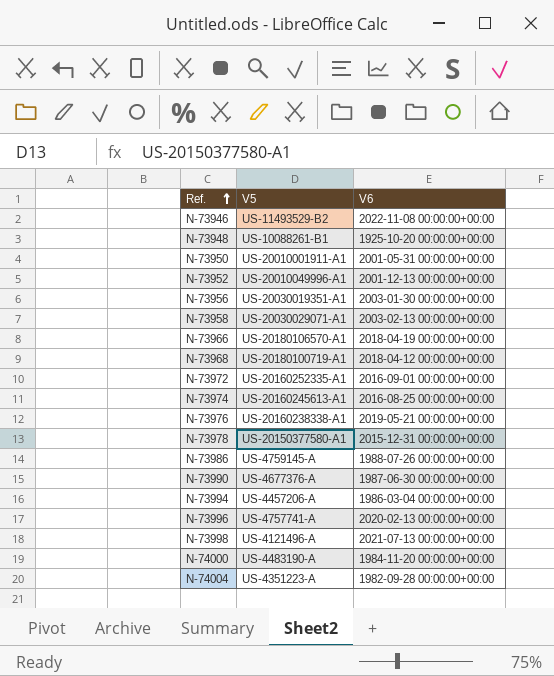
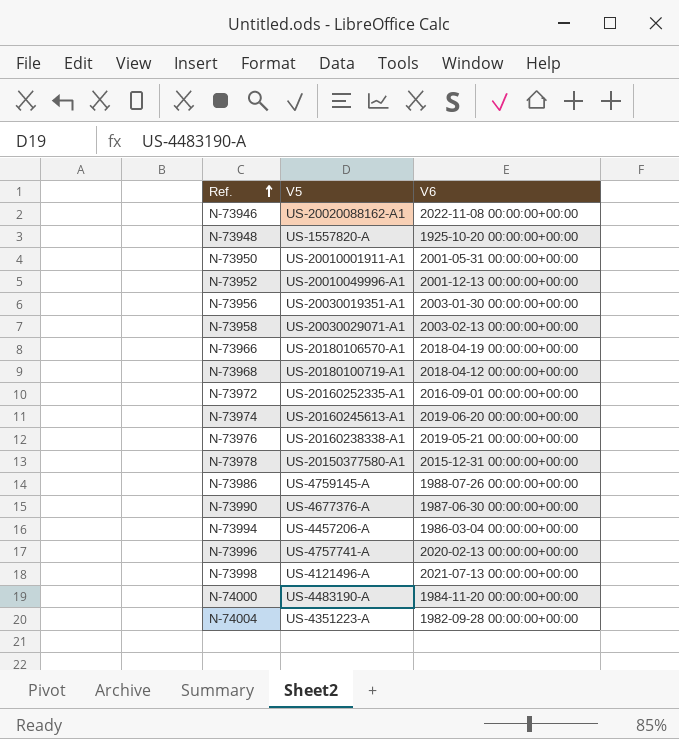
N-73946 | V5: US-11493529-B2 -> US-20020088162-A1
N-73948 | V5: US-10088261-B1 -> US-1557820-A
N-73974 | V6: 2016-08-25 00:00:00+00:00 -> 2019-06-20 00:00:00+00:00

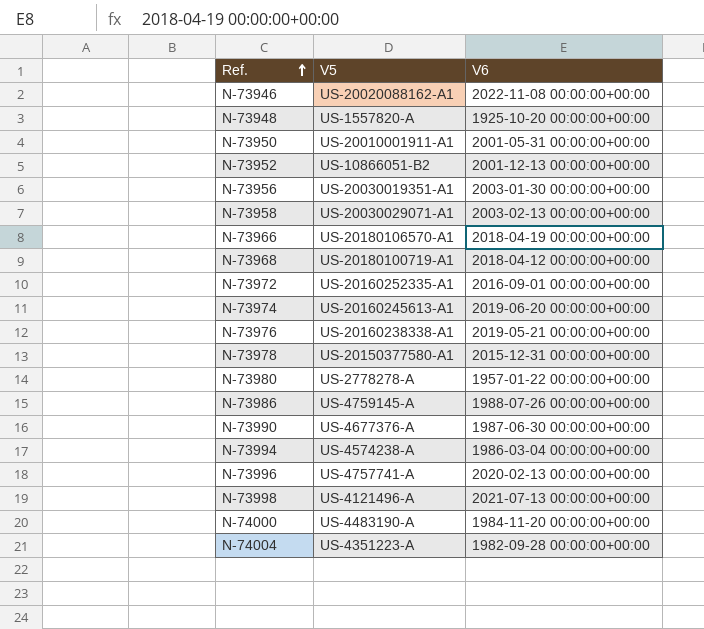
N-73952 | V5: US-20010049996-A1 -> US-10866051-B2
row N-73980: none -> US-2778278-A | 1957-01-22 00:00:00+00:00
N-73994 | V5: US-4457206-A -> US-4574238-A

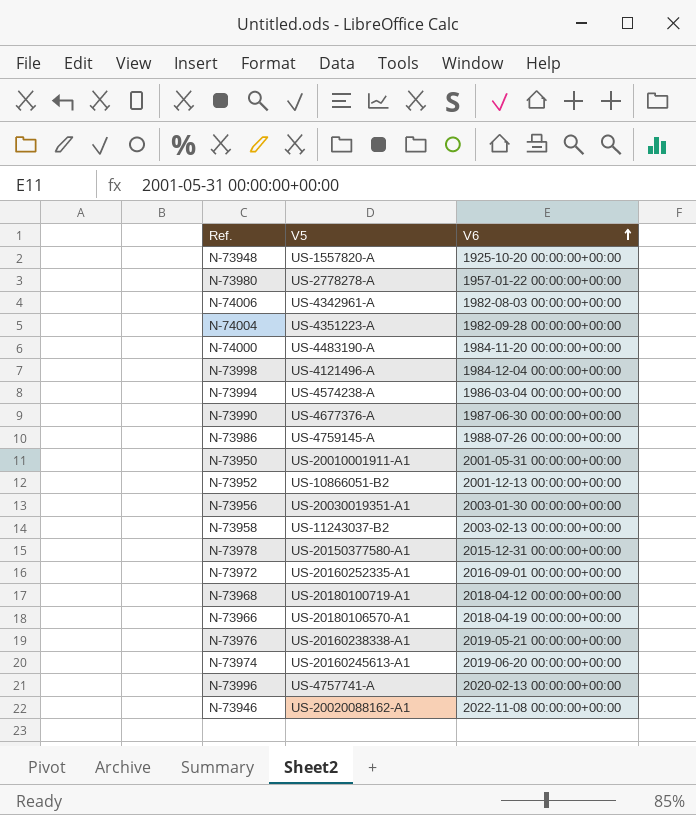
row order: Ref. ascending -> V6 ascending
row N-74006: none -> US-4342961-A | 1982-08-03 00:00:00+00:00
N-73998 | V6: 2021-07-13 00:00:00+00:00 -> 1984-12-04 00:00:00+00:00
N-73958 | V5: US-20030029071-A1 -> US-11243037-B2

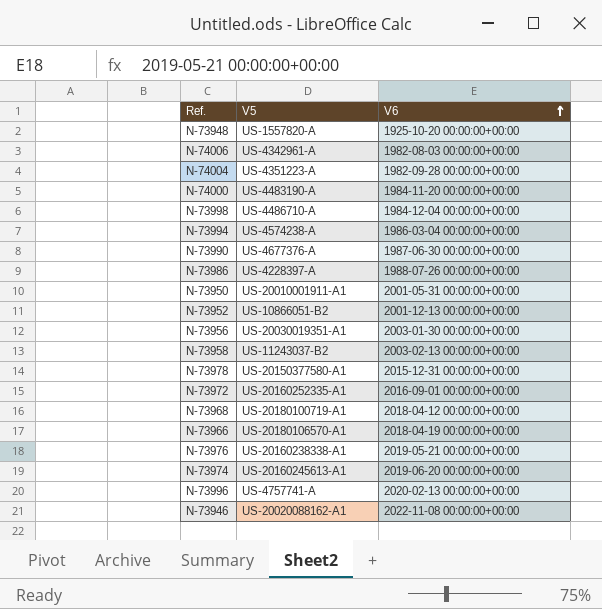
row N-73980: US-2778278-A | 1957-01-22 00:00:00+00:00 -> none
N-73998 | V5: US-4121496-A -> US-4486710-A
N-73986 | V5: US-4759145-A -> US-4228397-A

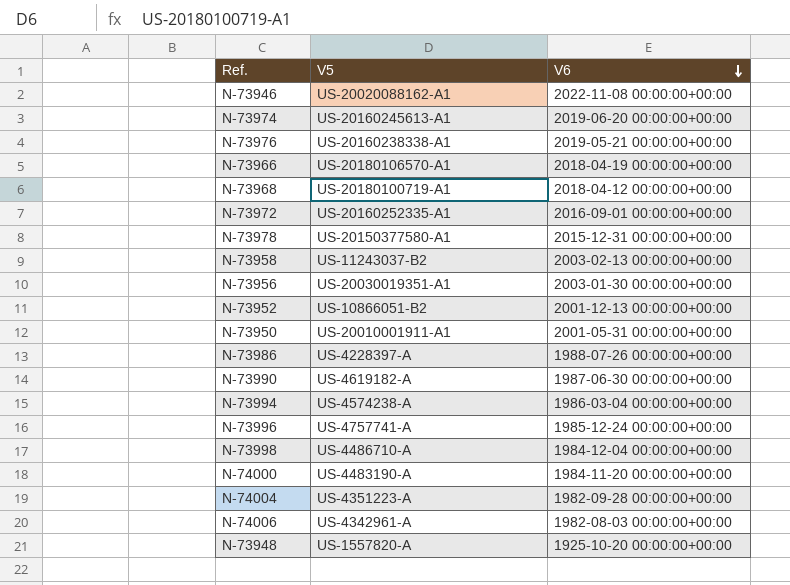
row order: V6 ascending -> V6 descending
N-73990 | V5: US-4677376-A -> US-4619182-A
N-73996 | V6: 2020-02-13 00:00:00+00:00 -> 1985-12-24 00:00:00+00:00

